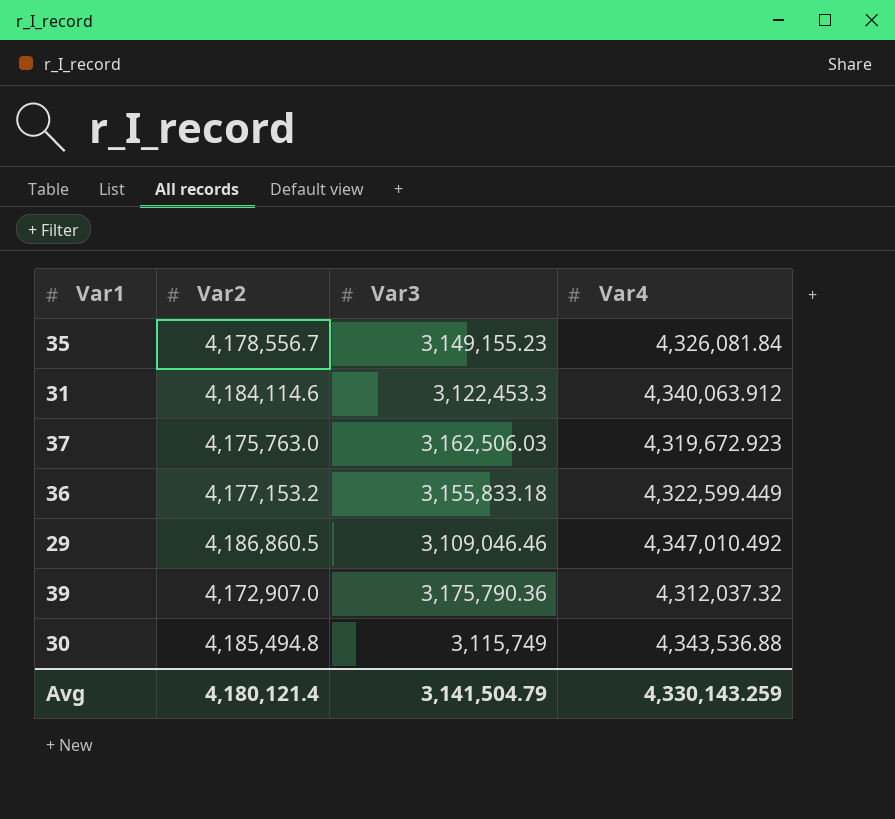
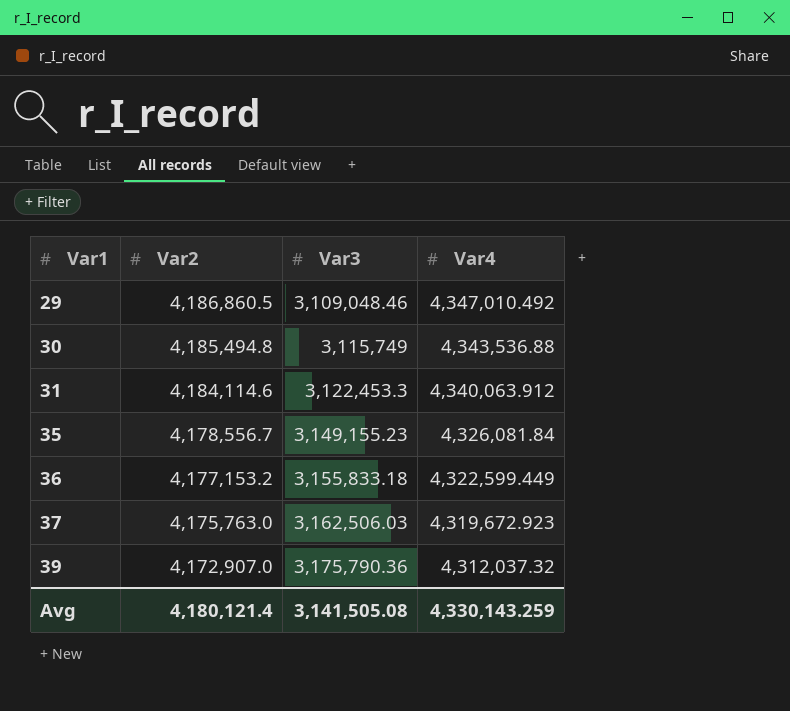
row order: none -> Var1 ascending
29 | Var3: 3,109,046.46 -> 3,109,048.46
Avg | Var3: 3,141,504.79 -> 3,141,505.08

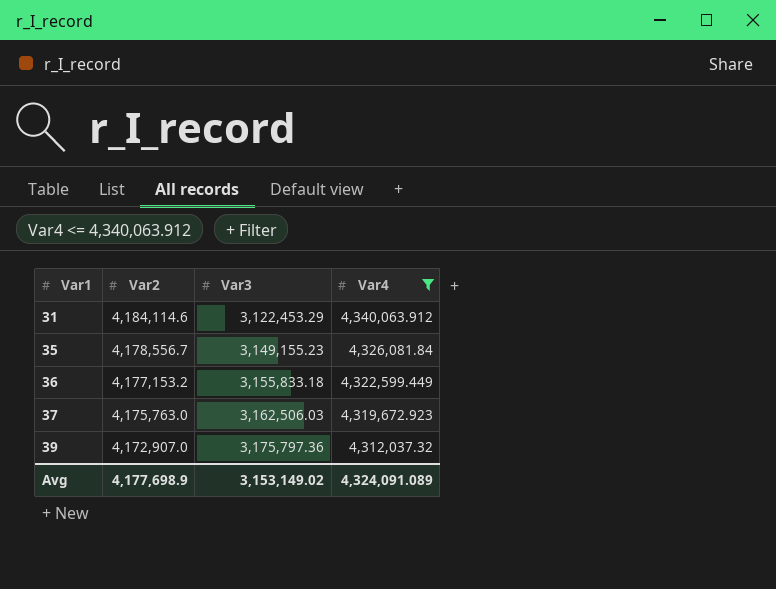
filter: none -> Var4 <= 4,340,063.912
31 | Var3: 3,122,453.3 -> 3,122,453.29
39 | Var3: 3,175,790.36 -> 3,175,797.36
Avg | Var2: 4,180,121.4 -> 4,177,698.9
Avg | Var3: 3,141,505.08 -> 3,153,149.02
Avg | Var4: 4,330,143.259 -> 4,324,091.089

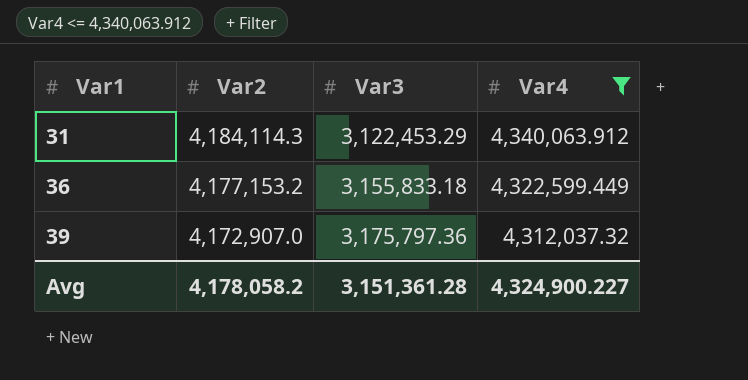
row 35: 4,178,556.7 | 3,149,155.23 | 4,326,081.84 -> none
row 37: 4,175,763.0 | 3,162,506.03 | 4,319,672.923 -> none
31 | Var2: 4,184,114.6 -> 4,184,114.3
Avg | Var2: 4,177,698.9 -> 4,178,058.2
Avg | Var3: 3,153,149.02 -> 3,151,361.28
Avg | Var4: 4,324,091.089 -> 4,324,900.227

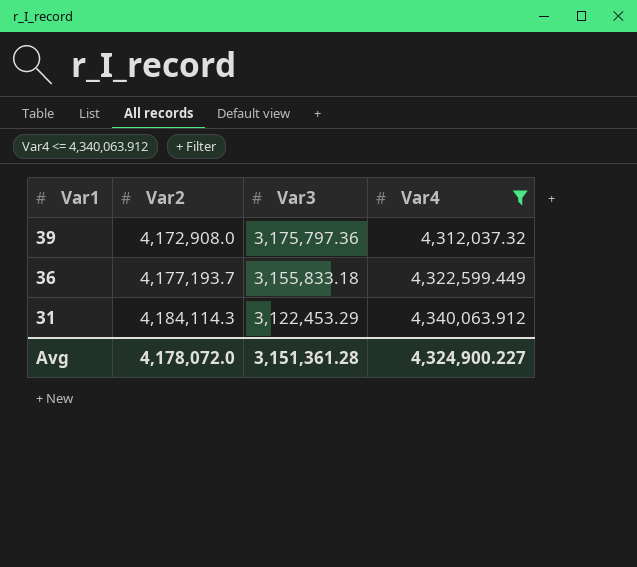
row order: Var1 ascending -> Var1 descending
39 | Var2: 4,172,907.0 -> 4,172,908.0
36 | Var2: 4,177,153.2 -> 4,177,193.7
Avg | Var2: 4,178,058.2 -> 4,178,072.0

